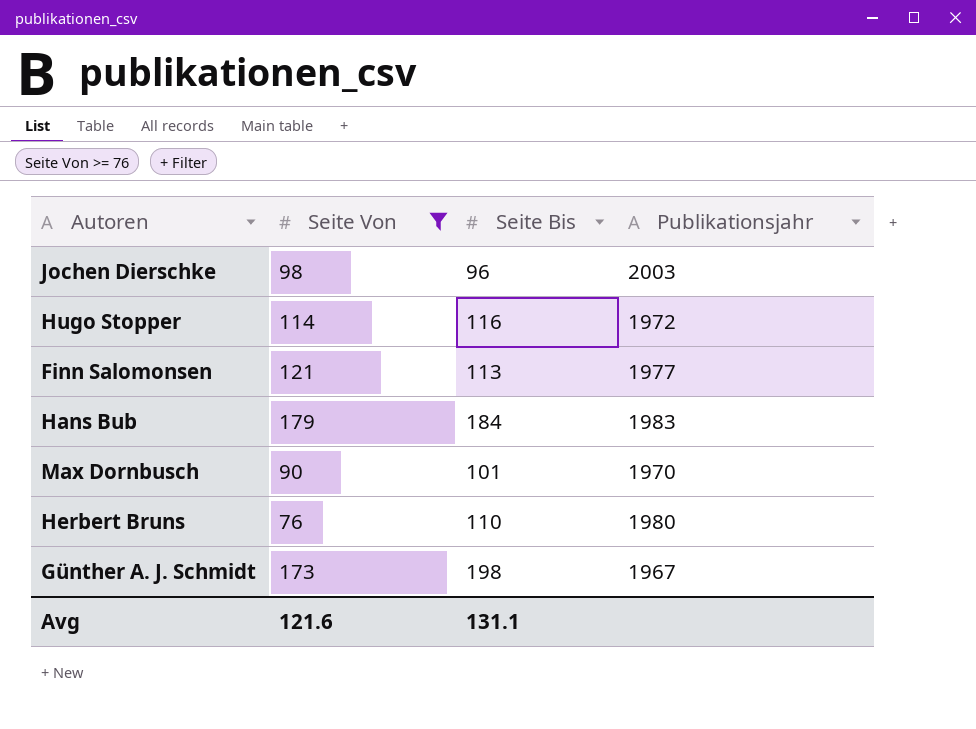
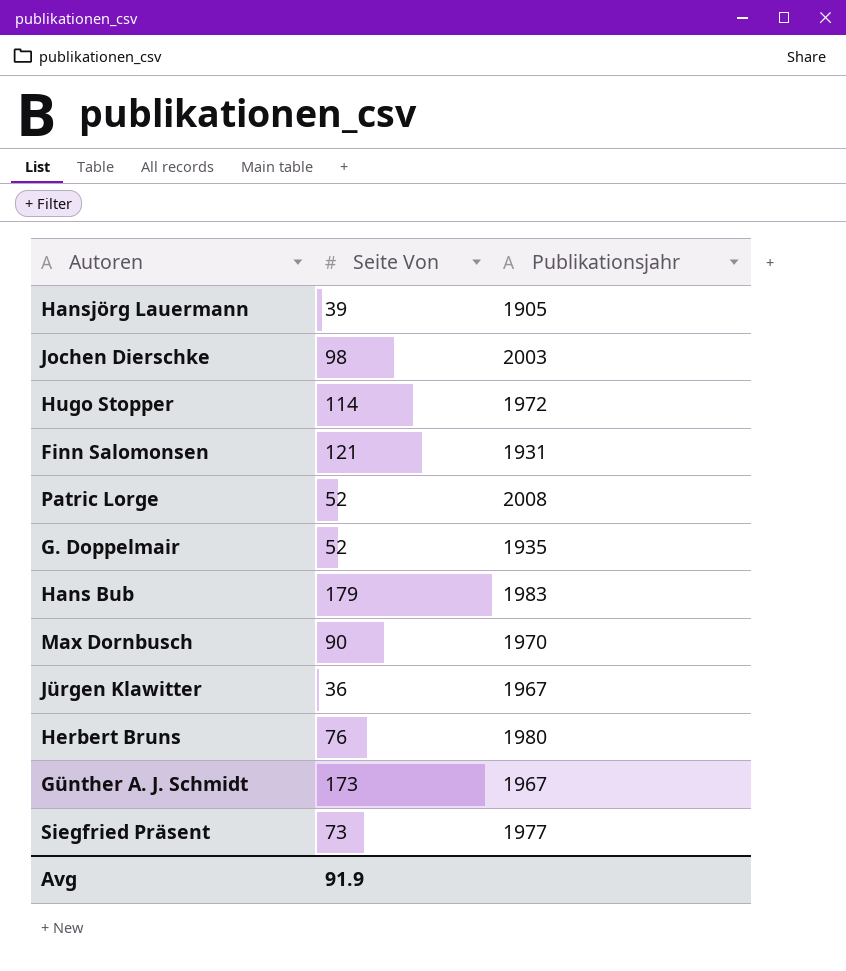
filter: Seite Von >= 76 -> none
column Seite Bis | position: 3 -> none
Finn Salomonsen | Publikationsjahr: 1977 -> 1931
Avg | Seite Von: 121.6 -> 91.9

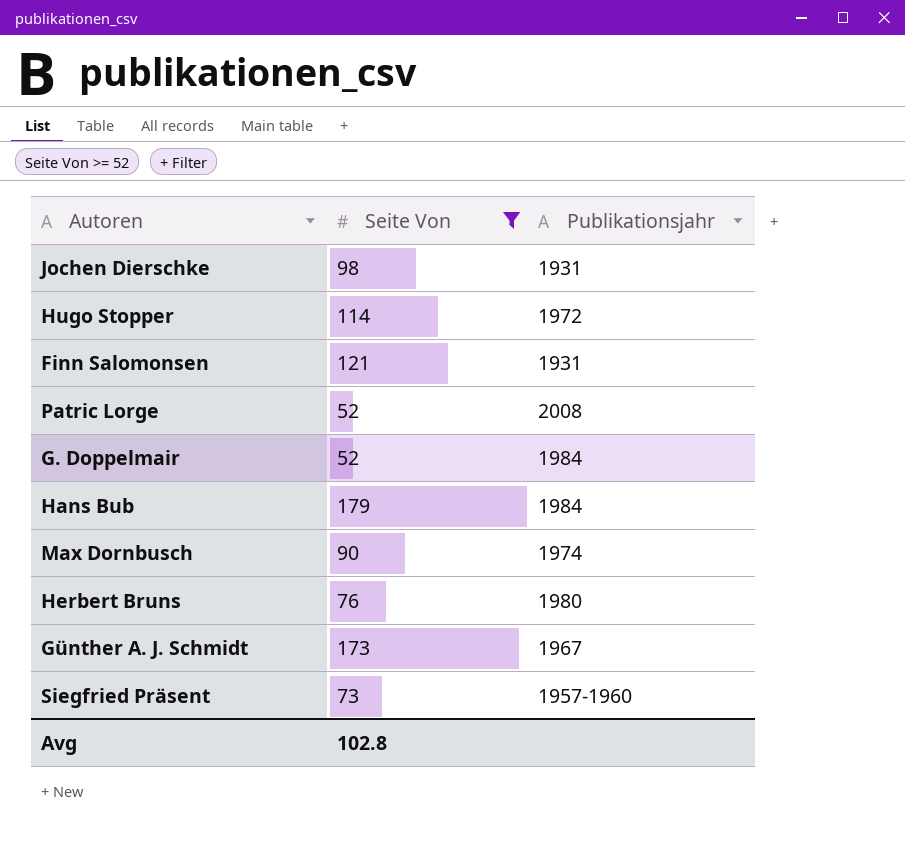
filter: none -> Seite Von >= 52
Jochen Dierschke | Publikationsjahr: 2003 -> 1931
G. Doppelmair | Publikationsjahr: 1935 -> 1984
Hans Bub | Publikationsjahr: 1983 -> 1984
Max Dornbusch | Publikationsjahr: 1970 -> 1974
Siegfried Präsent | Publikationsjahr: 1977 -> 1957-1960
Avg | Seite Von: 91.9 -> 102.8

